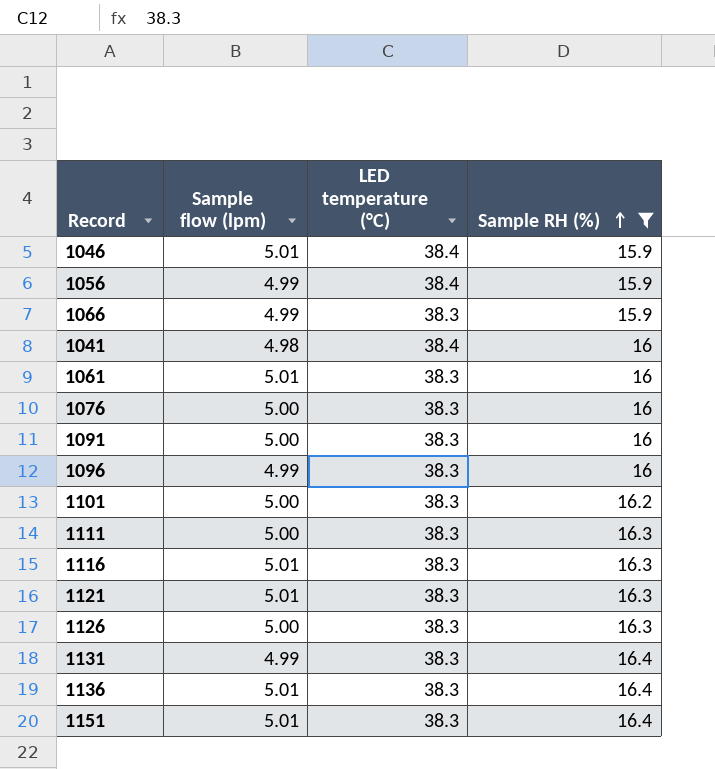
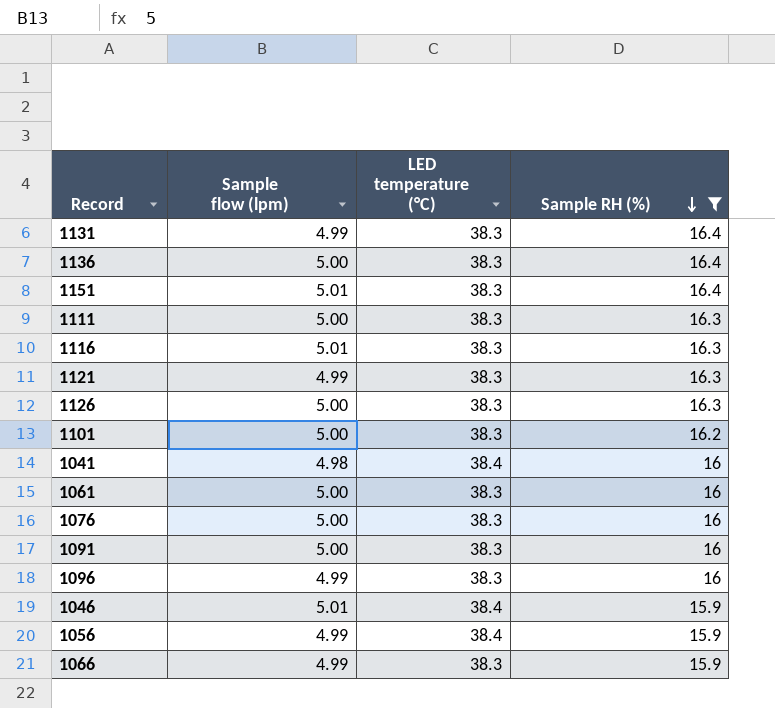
row order: Sample RH (%) ascending -> Sample RH (%) descending
1136 | Sample flow (lpm): 5.01 -> 5.00
1121 | Sample flow (lpm): 5.01 -> 4.99
1061 | Sample flow (lpm): 5.01 -> 5.00

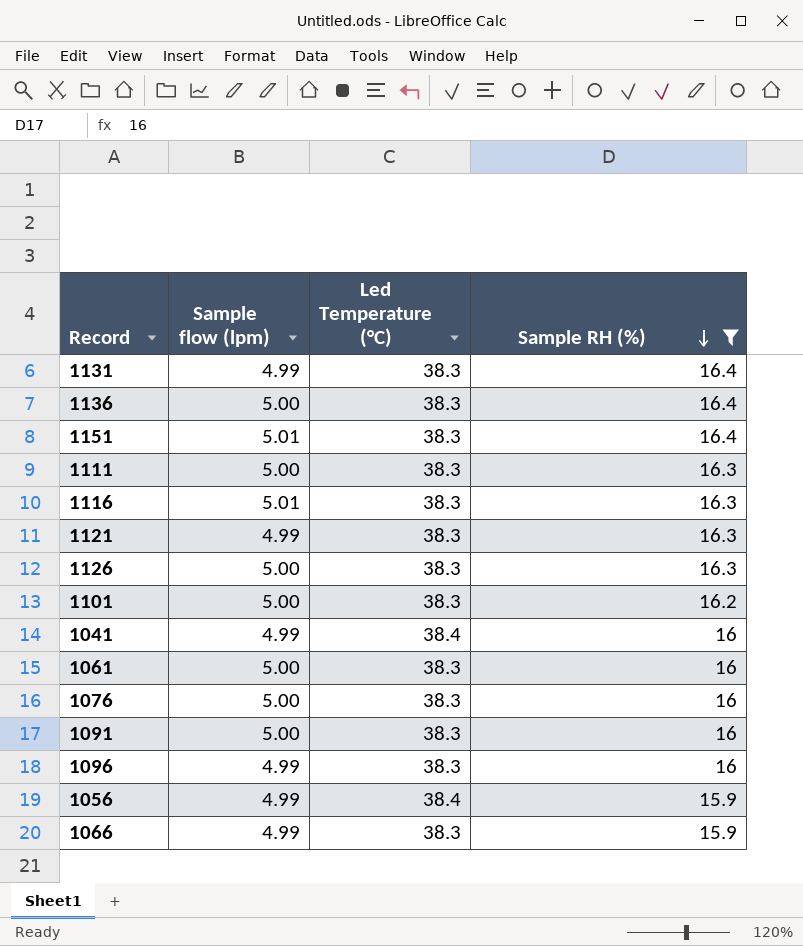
column name: LED temperature (°C) -> Led Temperature (°C)
row 1046: 5.01 | 38.4 | 15.9 -> none
1041 | Sample flow (lpm): 4.98 -> 4.99

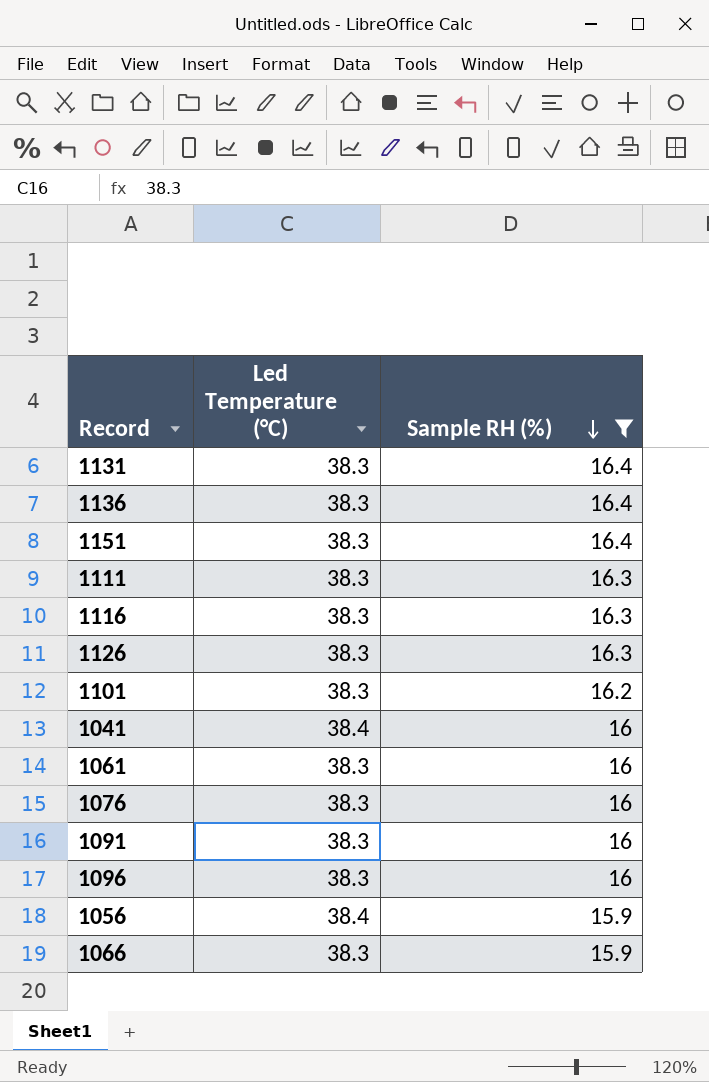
column Sample flow (lpm) | position: 2 -> none
row 1121: 4.99 | 38.3 | 16.3 -> none

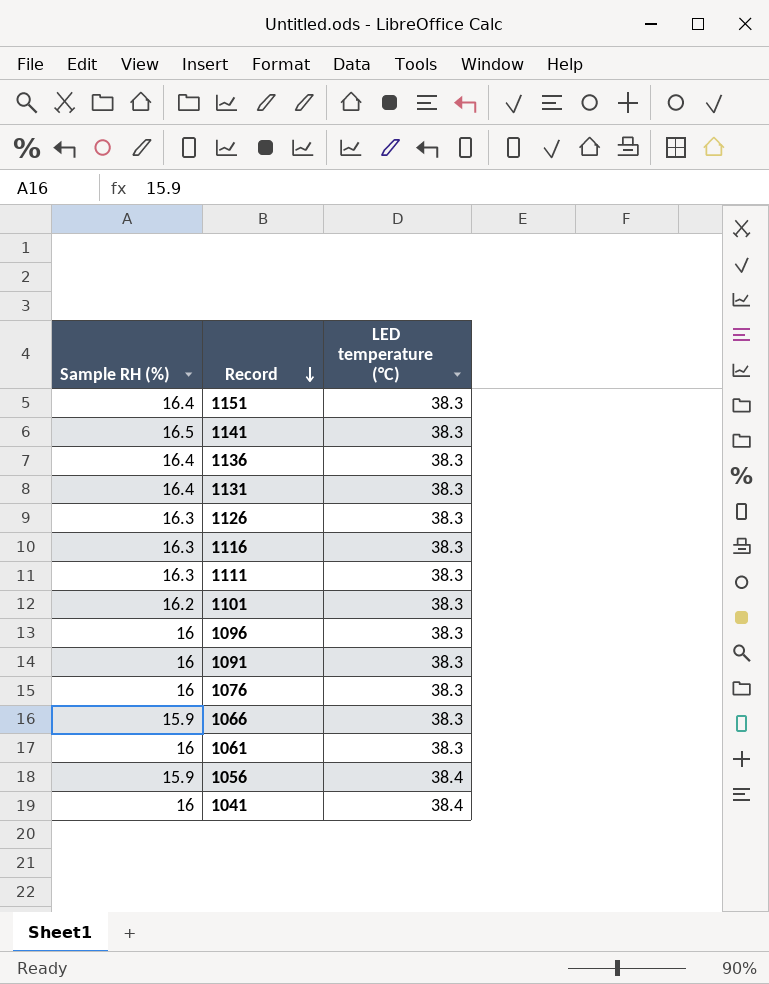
filter: Sample RH (%) != 16.5 -> none
row order: Sample RH (%) descending -> Record descending
column Sample RH (%) | position: 3 -> 1
column name: Led Temperature (°C) -> LED temperature (°C)

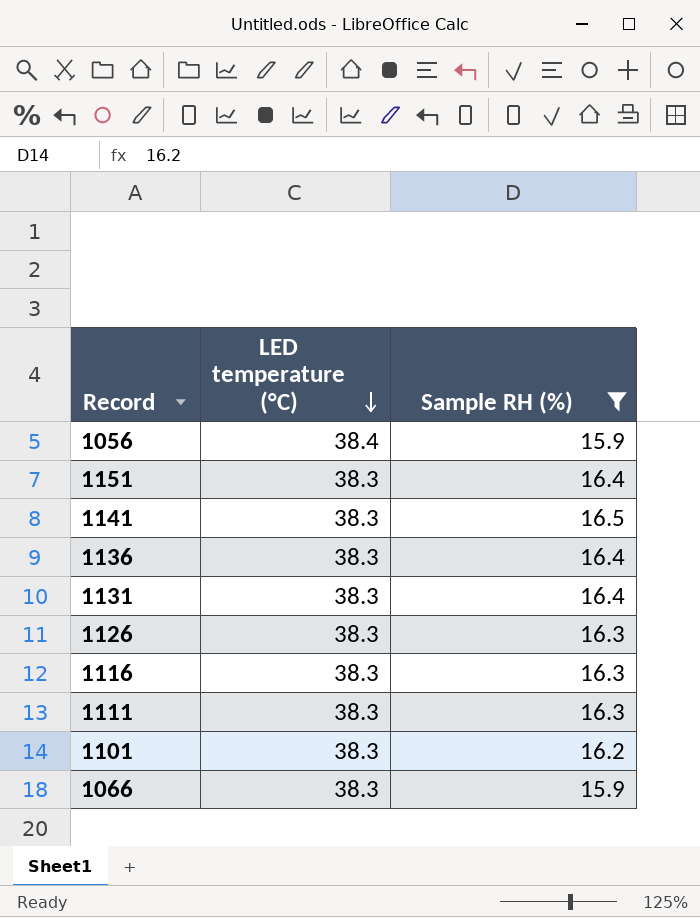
filter: none -> Sample RH (%) != 16
row order: Record descending -> LED temperature (°C) descending
column Sample RH (%) | position: 1 -> 3

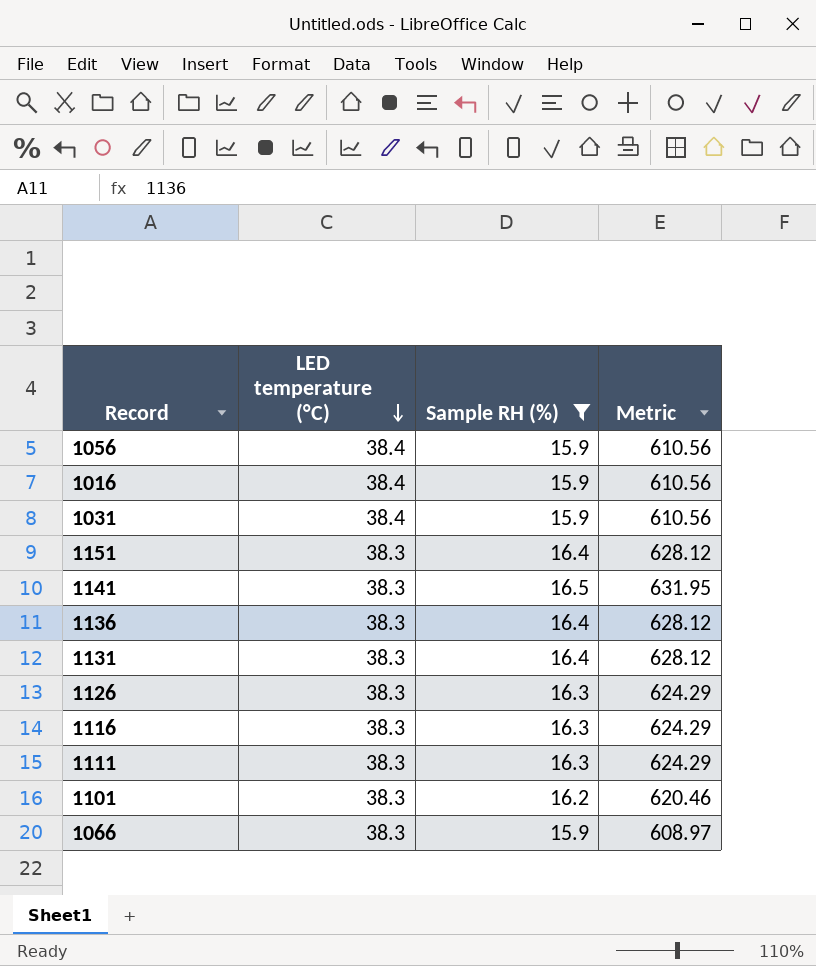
column Metric | formula: none -> [LED temperature (°C)] * [Sample RH (%)]
row 1016: none -> 38.4 | 15.9 | 610.56
row 1031: none -> 38.4 | 15.9 | 610.56

